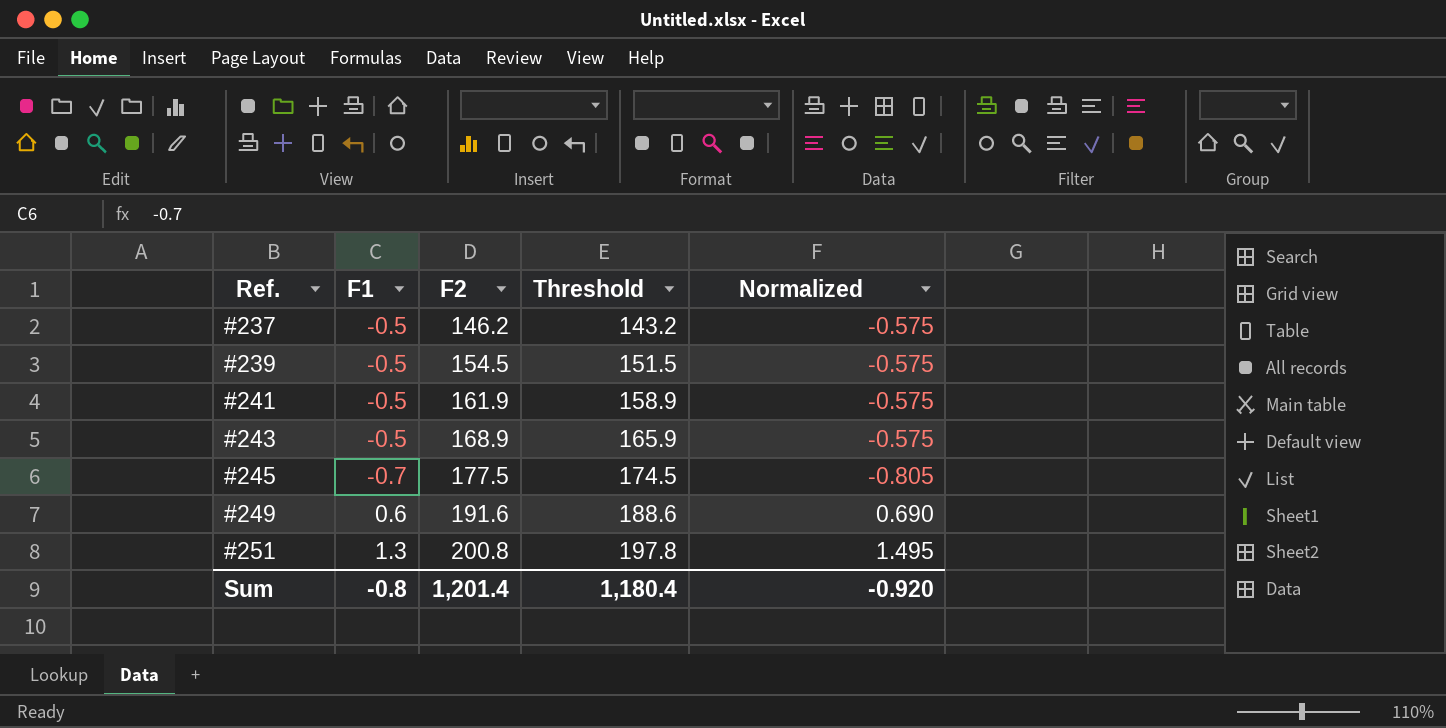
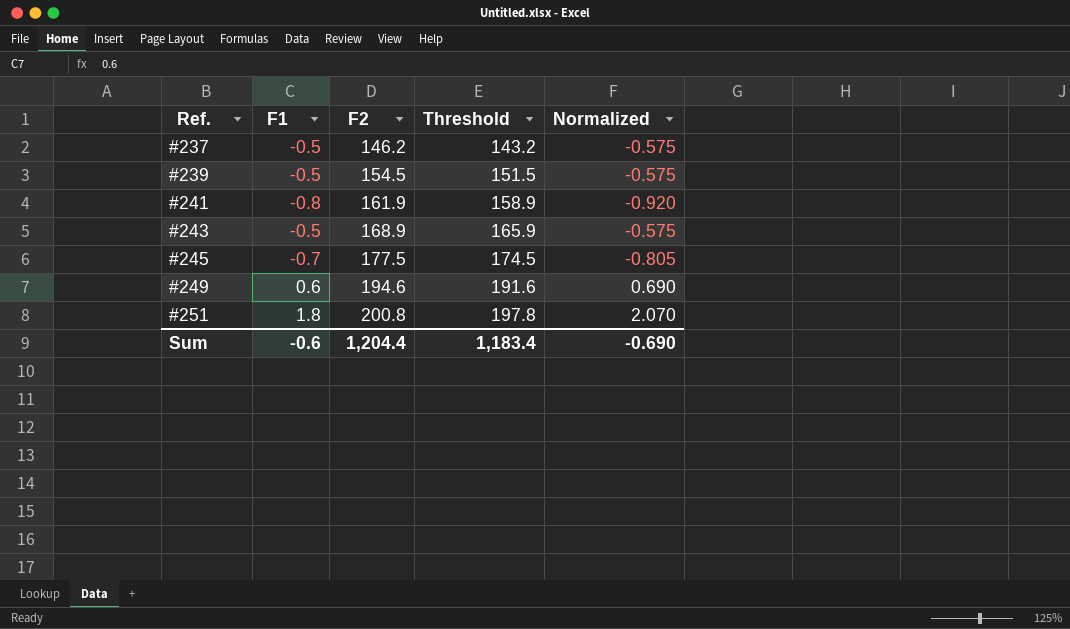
#241 | F1: -0.5 -> -0.8
#241 | Normalized: -0.575 -> -0.920
#249 | F2: 191.6 -> 194.6
#249 | Threshold: 188.6 -> 191.6
#251 | F1: 1.3 -> 1.8
#251 | Normalized: 1.495 -> 2.070
Sum | F1: -0.8 -> -0.6
Sum | F2: 1,201.4 -> 1,204.4
Sum | Threshold: 1,180.4 -> 1,183.4
Sum | Normalized: -0.920 -> -0.690

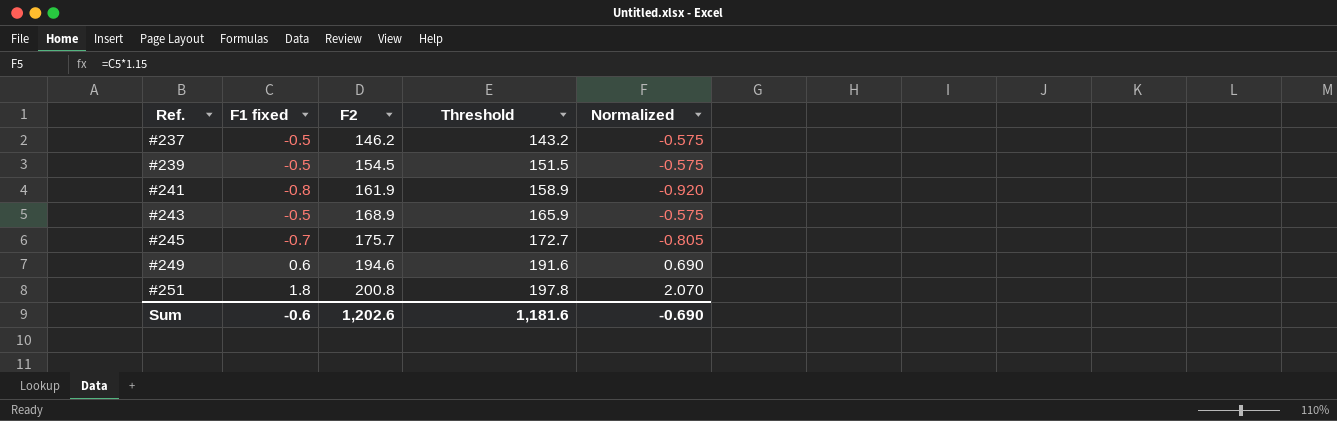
column name: F1 -> F1 fixed
#245 | F2: 177.5 -> 175.7
#245 | Threshold: 174.5 -> 172.7
Sum | F2: 1,204.4 -> 1,202.6
Sum | Threshold: 1,183.4 -> 1,181.6

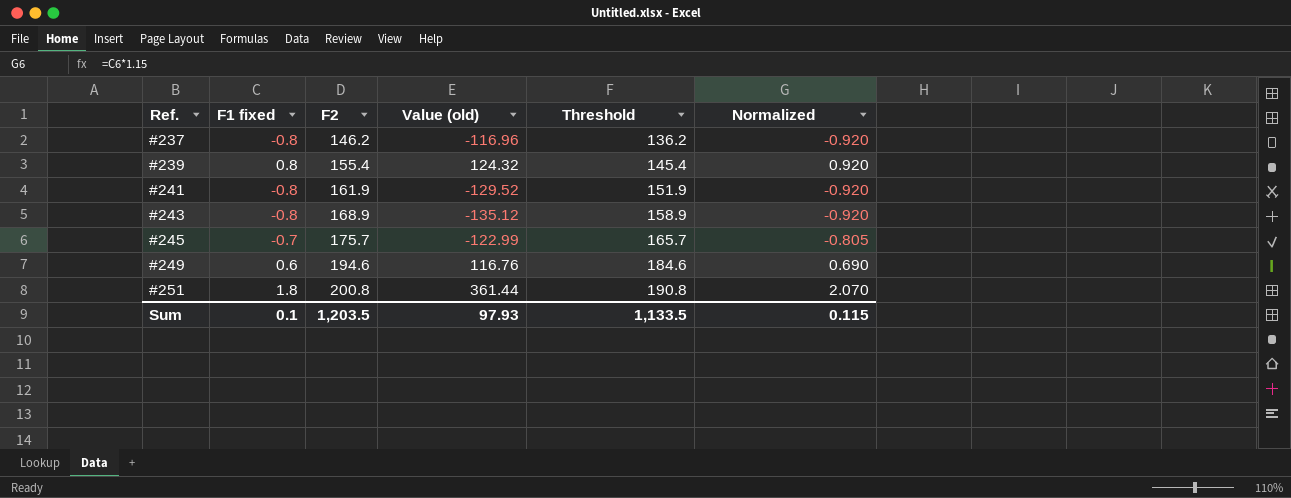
column Value (old) | formula: none -> [F1 fixed] * [F2]
column Threshold | formula: [F2] - 3 -> [F2] - 10
#237 | F1 fixed: -0.5 -> -0.8
#237 | Normalized: -0.575 -> -0.920
#239 | F1 fixed: -0.5 -> 0.8
#239 | F2: 154.5 -> 155.4
#239 | Normalized: -0.575 -> 0.920
#243 | F1 fixed: -0.5 -> -0.8
#243 | Normalized: -0.575 -> -0.920
Sum | F1 fixed: -0.6 -> 0.1
Sum | F2: 1,202.6 -> 1,203.5
Sum | Threshold: 1,181.6 -> 1,133.5
Sum | Normalized: -0.690 -> 0.115

